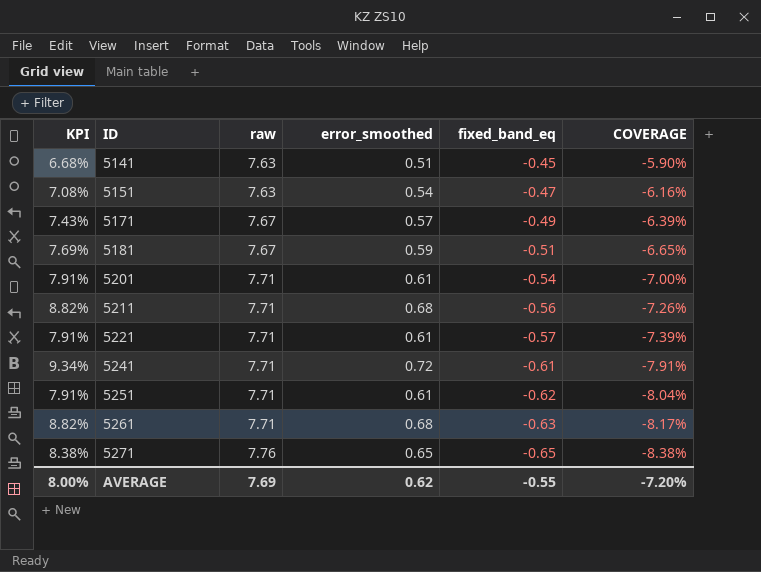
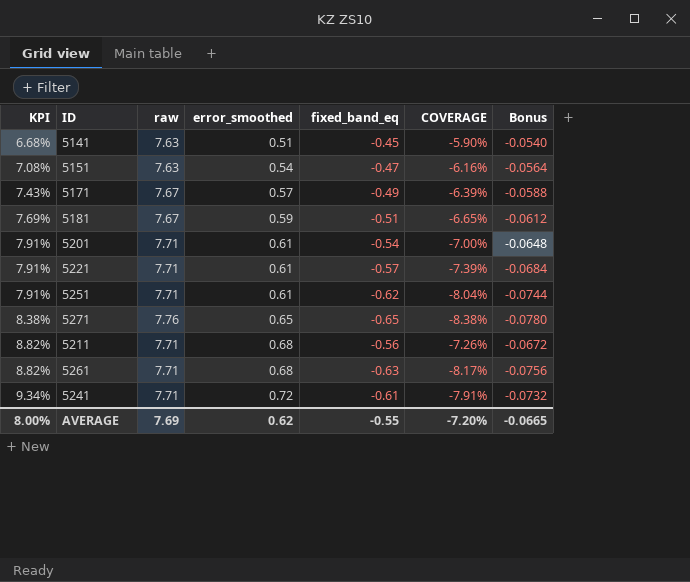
row order: ID ascending -> KPI ascending
column Bonus | formula: none -> [fixed_band_eq] * 0.12

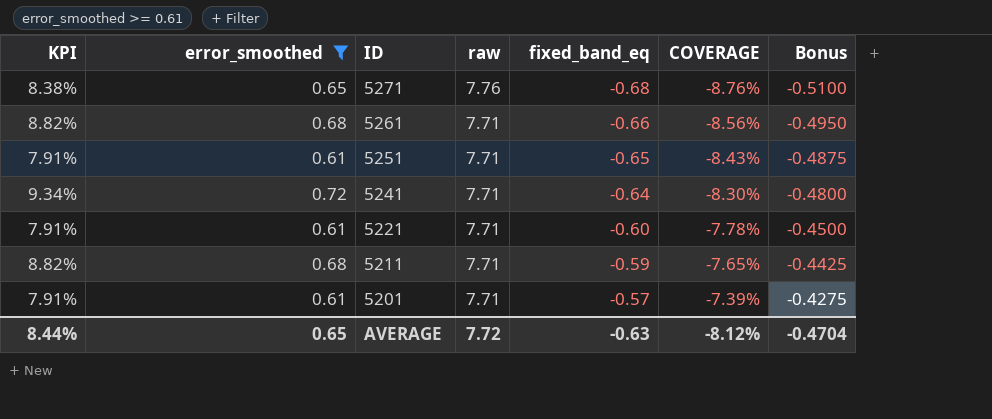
filter: none -> error_smoothed >= 0.61
row order: KPI ascending -> ID descending
column error_smoothed | position: 4 -> 2
column Bonus | formula: [fixed_band_eq] * 0.12 -> [fixed_band_eq] * 0.75
5271 | fixed_band_eq: -0.65 -> -0.68
5271 | COVERAGE: -8.38% -> -8.76%
5261 | fixed_band_eq: -0.63 -> -0.66
5261 | COVERAGE: -8.17% -> -8.56%
5251 | fixed_band_eq: -0.62 -> -0.65
5251 | COVERAGE: -8.04% -> -8.43%
5241 | fixed_band_eq: -0.61 -> -0.64
5241 | COVERAGE: -7.91% -> -8.30%
5221 | fixed_band_eq: -0.57 -> -0.60
5221 | COVERAGE: -7.39% -> -7.78%
5211 | fixed_band_eq: -0.56 -> -0.59
5211 | COVERAGE: -7.26% -> -7.65%
5201 | fixed_band_eq: -0.54 -> -0.57
5201 | COVERAGE: -7.00% -> -7.39%
AVERAGE | KPI: 8.00% -> 8.44%
AVERAGE | error_smoothed: 0.62 -> 0.65
AVERAGE | raw: 7.69 -> 7.72
AVERAGE | fixed_band_eq: -0.55 -> -0.63
AVERAGE | COVERAGE: -7.20% -> -8.12%
AVERAGE | Bonus: -0.0665 -> -0.4704

